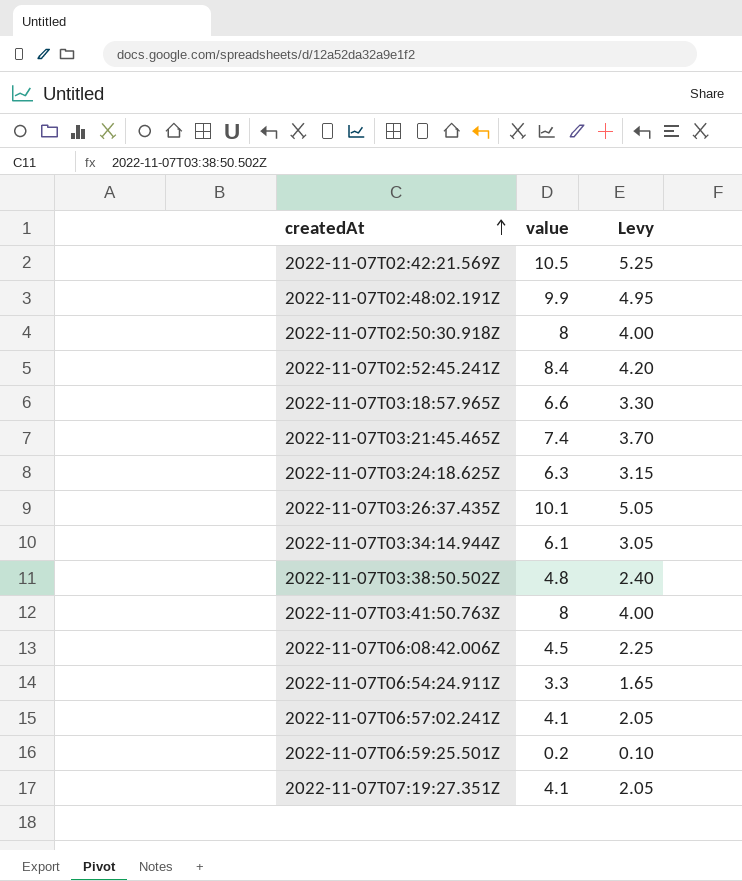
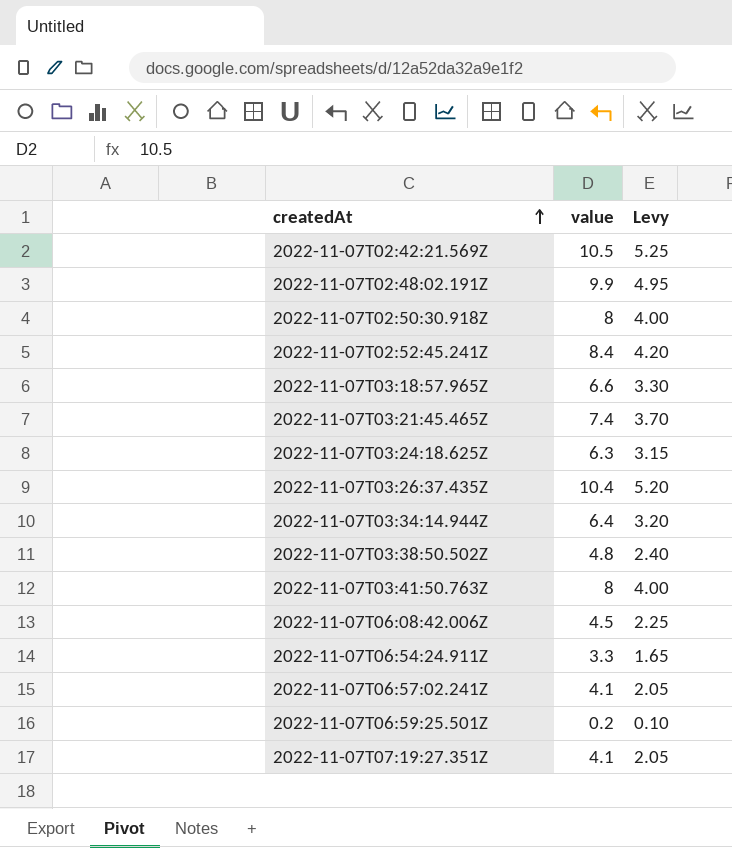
2022-11-07T03:26:37.435Z | value: 10.1 -> 10.4
2022-11-07T03:26:37.435Z | Levy: 5.05 -> 5.20
2022-11-07T03:34:14.944Z | value: 6.1 -> 6.4
2022-11-07T03:34:14.944Z | Levy: 3.05 -> 3.20

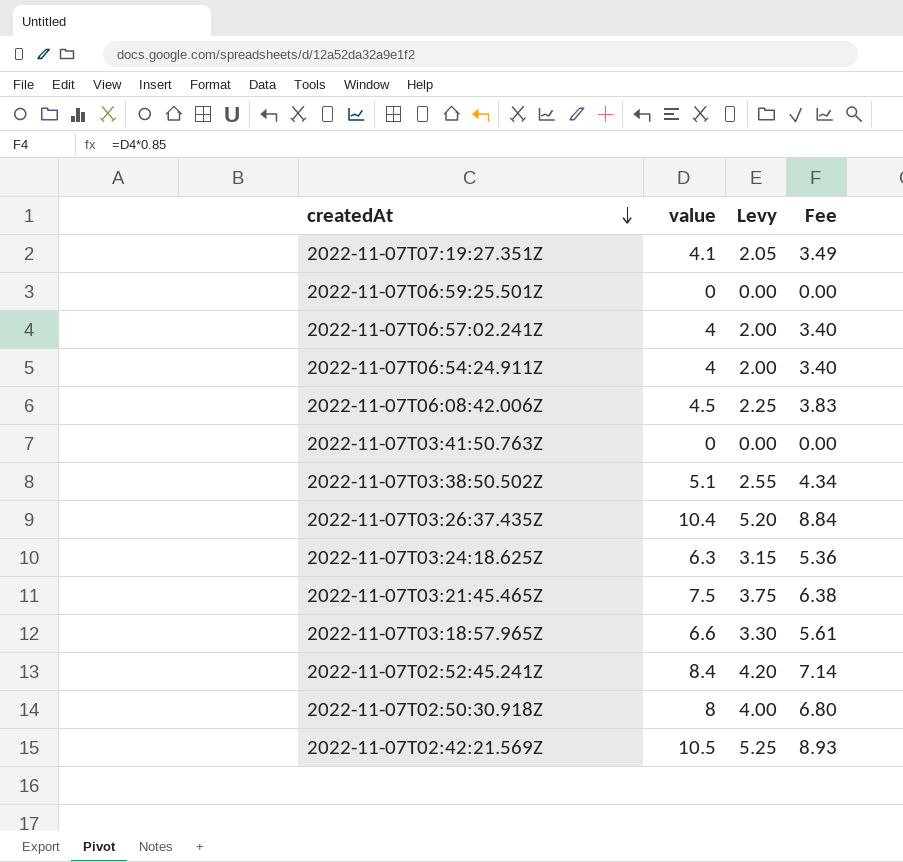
row order: createdAt ascending -> createdAt descending
column Fee | formula: none -> [value] * 0.85
row 2022-11-07T02:48:02.191Z: 9.9 | 4.95 -> none
row 2022-11-07T03:34:14.944Z: 6.4 | 3.20 -> none
2022-11-07T06:59:25.501Z | value: 0.2 -> 0
2022-11-07T06:59:25.501Z | Levy: 0.10 -> 0.00
2022-11-07T06:57:02.241Z | value: 4.1 -> 4
2022-11-07T06:57:02.241Z | Levy: 2.05 -> 2.00
2022-11-07T06:54:24.911Z | value: 3.3 -> 4
2022-11-07T06:54:24.911Z | Levy: 1.65 -> 2.00
2022-11-07T03:41:50.763Z | value: 8 -> 0
2022-11-07T03:41:50.763Z | Levy: 4.00 -> 0.00
2022-11-07T03:38:50.502Z | value: 4.8 -> 5.1
2022-11-07T03:38:50.502Z | Levy: 2.40 -> 2.55
2022-11-07T03:21:45.465Z | value: 7.4 -> 7.5
2022-11-07T03:21:45.465Z | Levy: 3.70 -> 3.75

